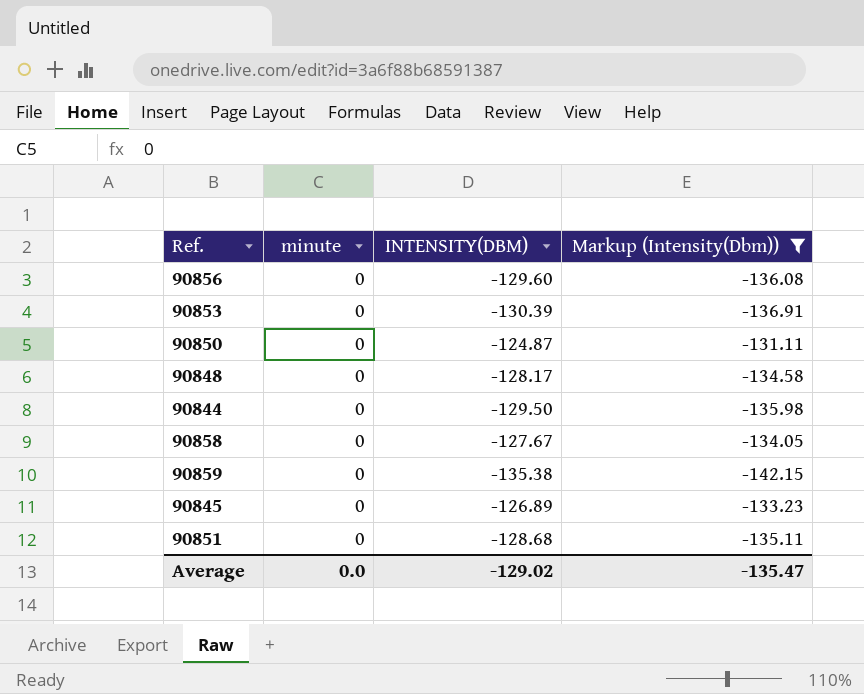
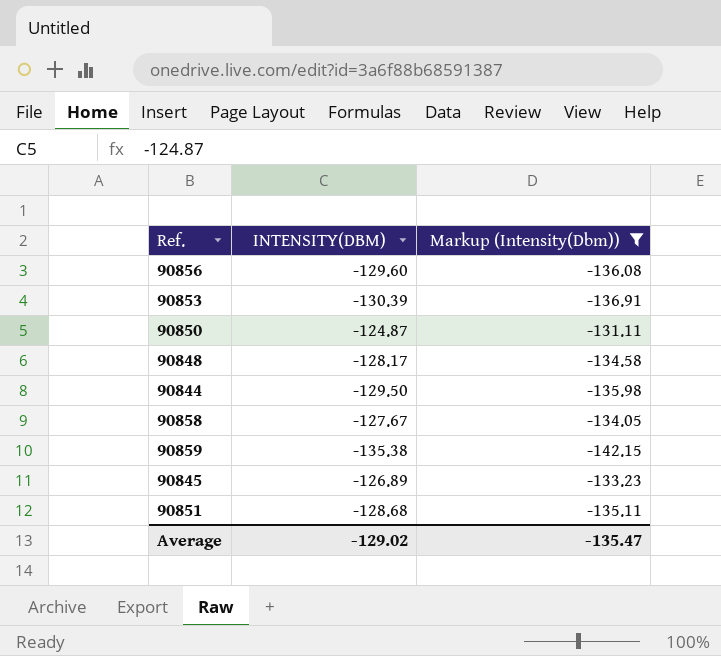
column minute | position: 2 -> none

